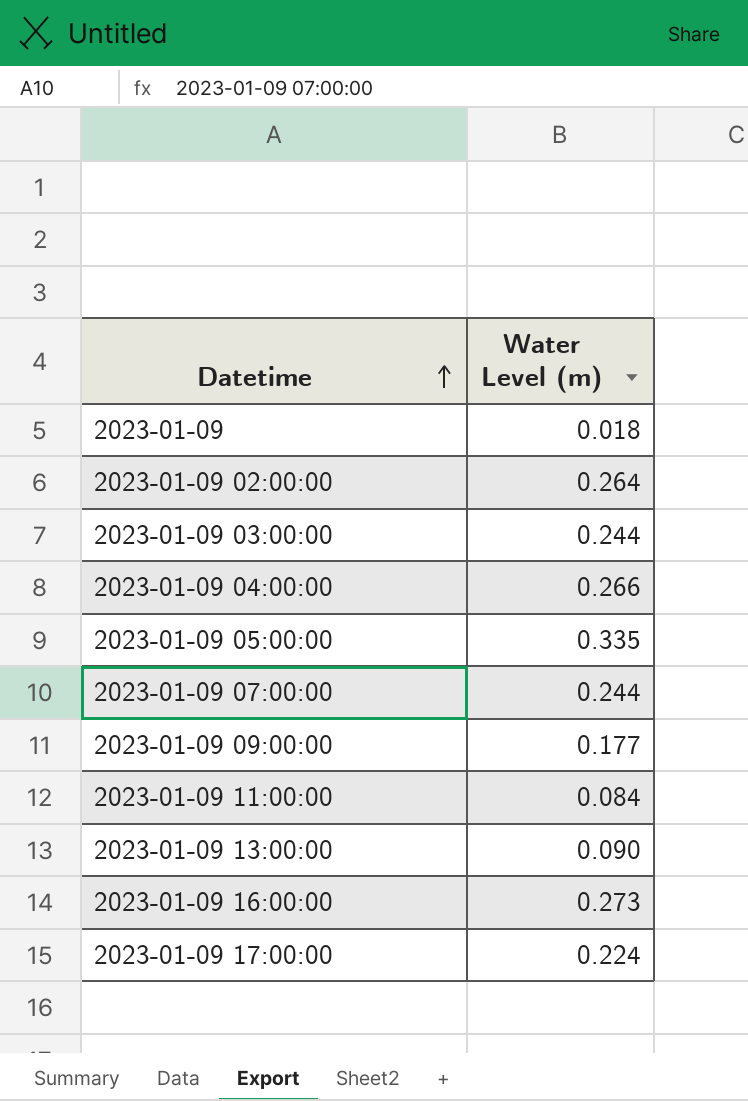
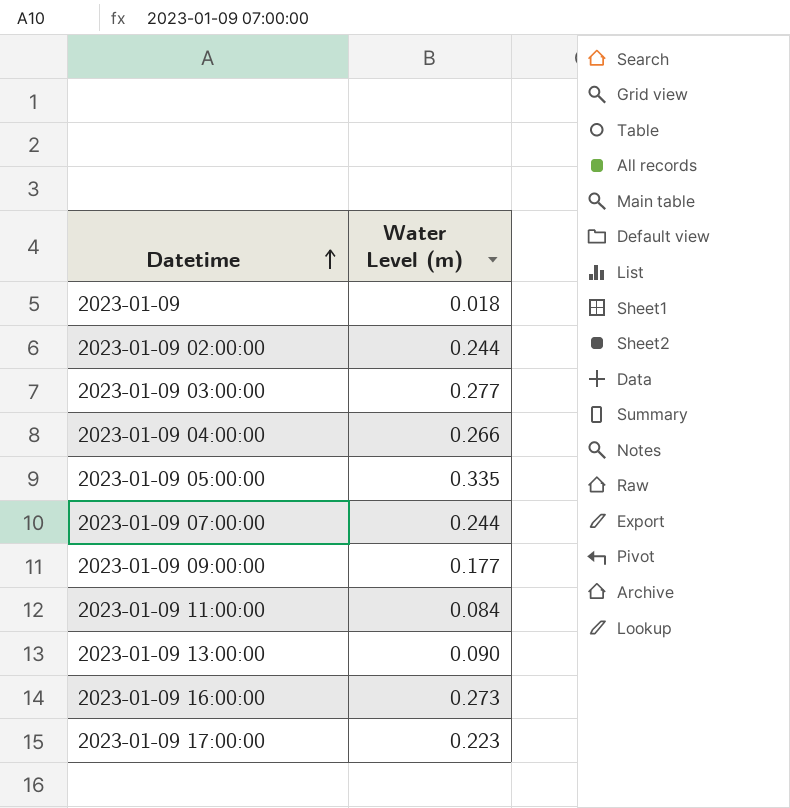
2023-01-09 02:00:00 | Water Level (m): 0.264 -> 0.244
2023-01-09 03:00:00 | Water Level (m): 0.244 -> 0.277
2023-01-09 17:00:00 | Water Level (m): 0.224 -> 0.223

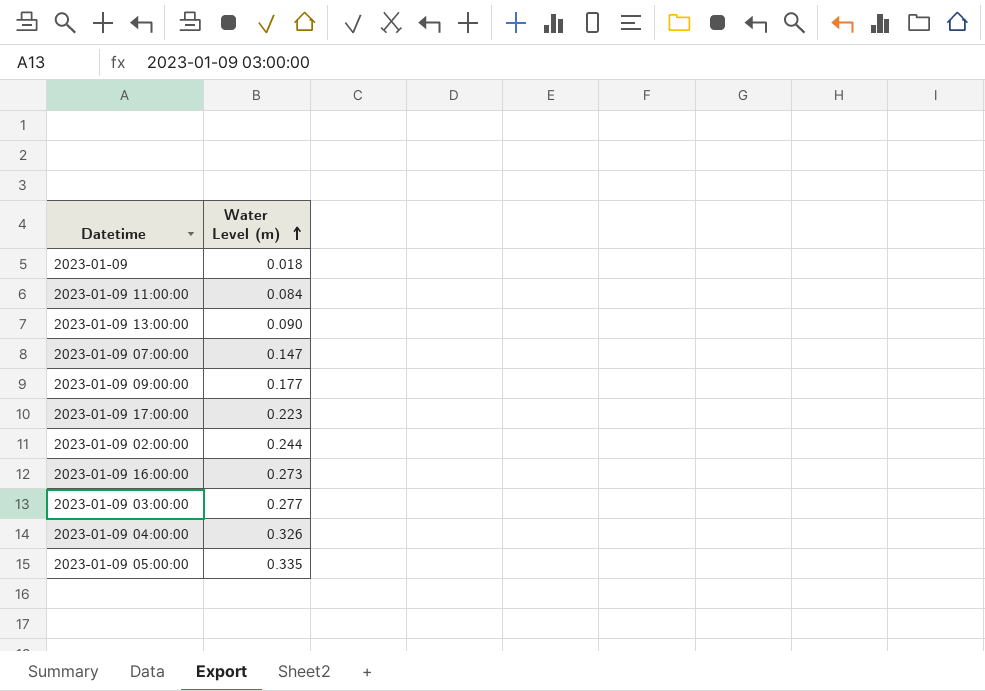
row order: Datetime ascending -> Water Level (m) ascending
2023-01-09 07:00:00 | Water Level (m): 0.244 -> 0.147
2023-01-09 04:00:00 | Water Level (m): 0.266 -> 0.326

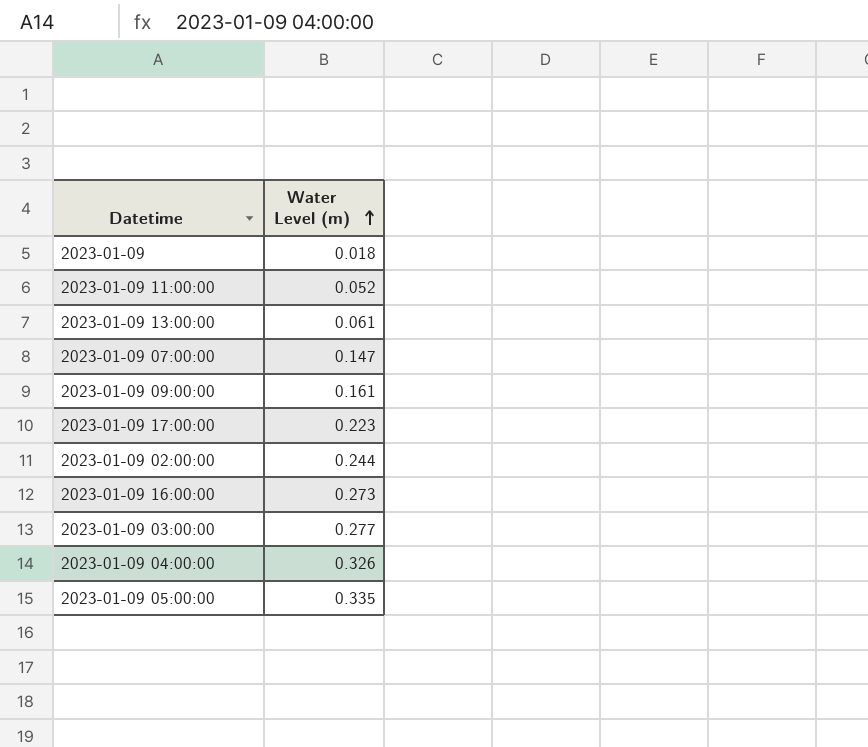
2023-01-09 11:00:00 | Water Level (m): 0.084 -> 0.052
2023-01-09 13:00:00 | Water Level (m): 0.090 -> 0.061
2023-01-09 09:00:00 | Water Level (m): 0.177 -> 0.161

